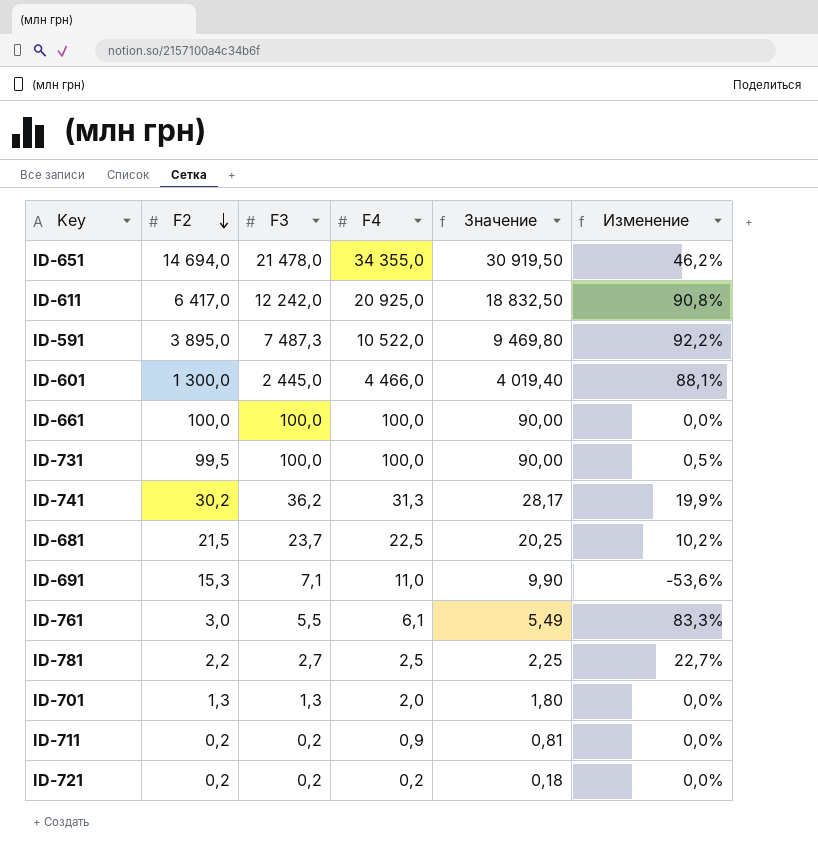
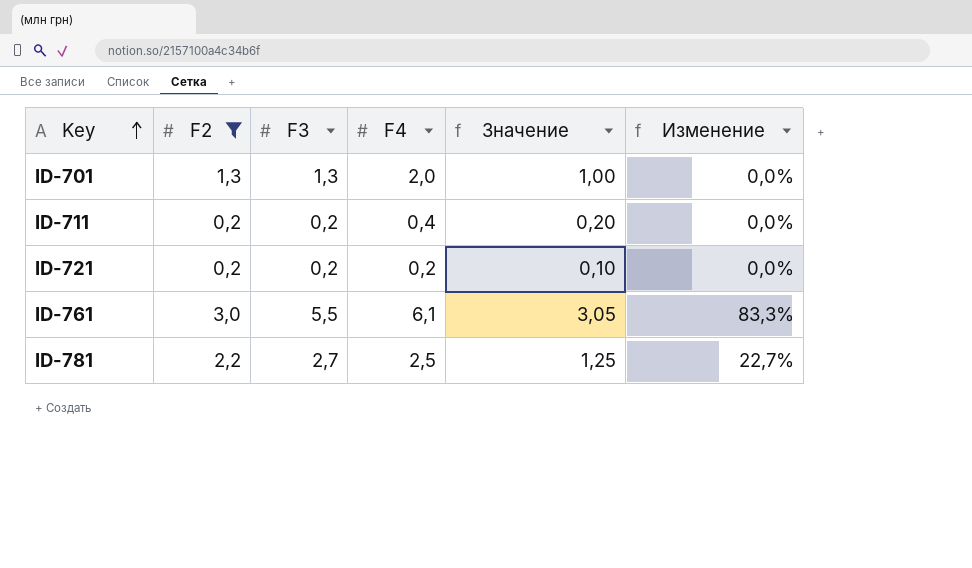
filter: none -> F2 <= 3,0
row order: F2 descending -> Key ascending
column Значение | formula: [F4] * 0,9 -> [F4] * 0,5
ID-711 | F4: 0,9 -> 0,4

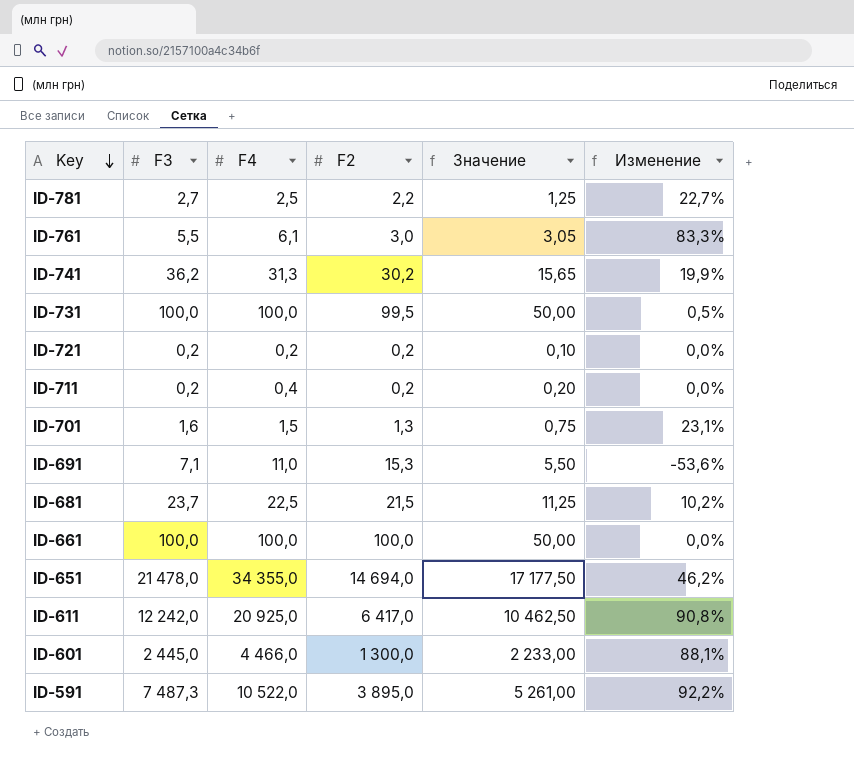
filter: F2 <= 3,0 -> none
row order: Key ascending -> Key descending
column F2 | position: 2 -> 4
ID-701 | F3: 1,3 -> 1,6
ID-701 | F4: 2,0 -> 1,5
ID-701 | Значение: 1,00 -> 0,75
ID-701 | Изменение: 0,0% -> 23,1%

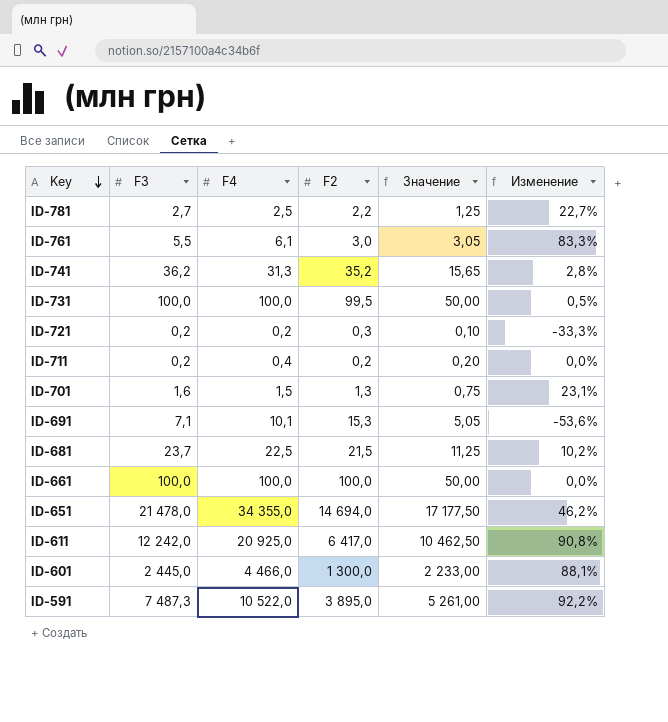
ID-741 | F2: 30,2 -> 35,2
ID-741 | Изменение: 19,9% -> 2,8%
ID-721 | F2: 0,2 -> 0,3
ID-721 | Изменение: 0,0% -> -33,3%
ID-691 | F4: 11,0 -> 10,1
ID-691 | Значение: 5,50 -> 5,05

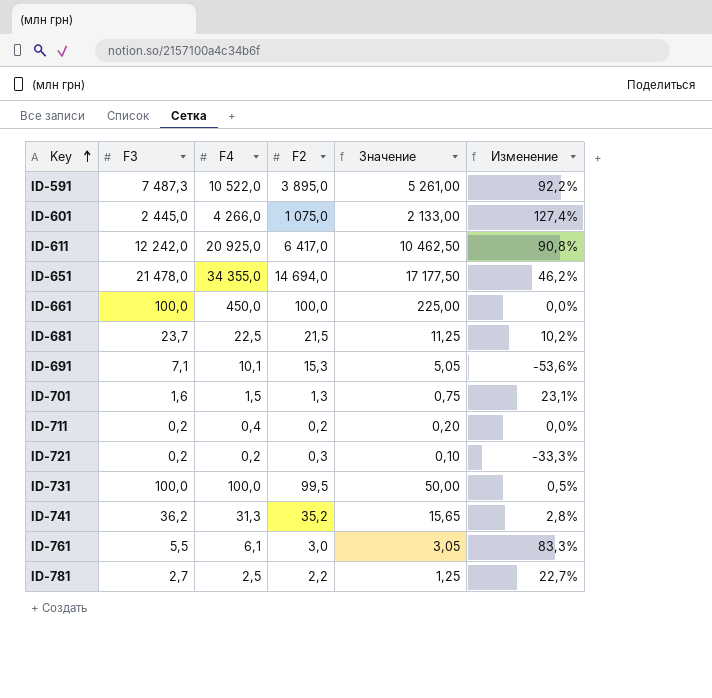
row order: Key descending -> Key ascending
ID-601 | F4: 4 466,0 -> 4 266,0
ID-601 | F2: 1 300,0 -> 1 075,0
ID-601 | Значение: 2 233,00 -> 2 133,00
ID-601 | Изменение: 88,1% -> 127,4%
ID-661 | F4: 100,0 -> 450,0
ID-661 | Значение: 50,00 -> 225,00

